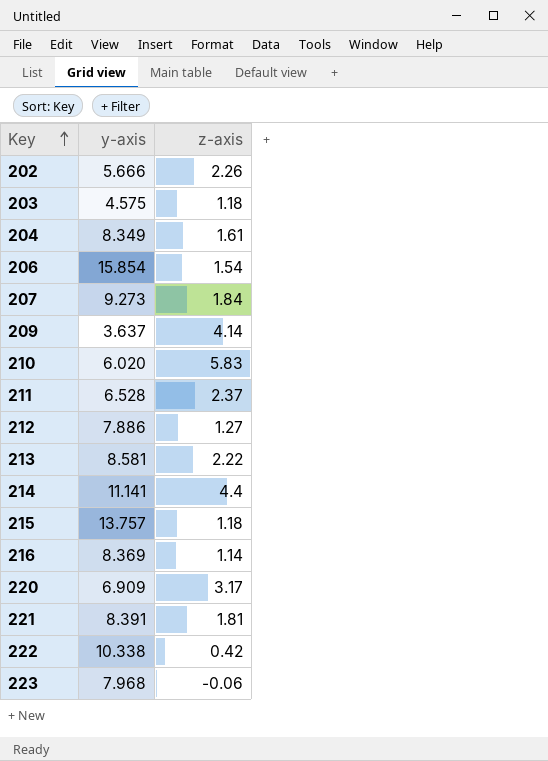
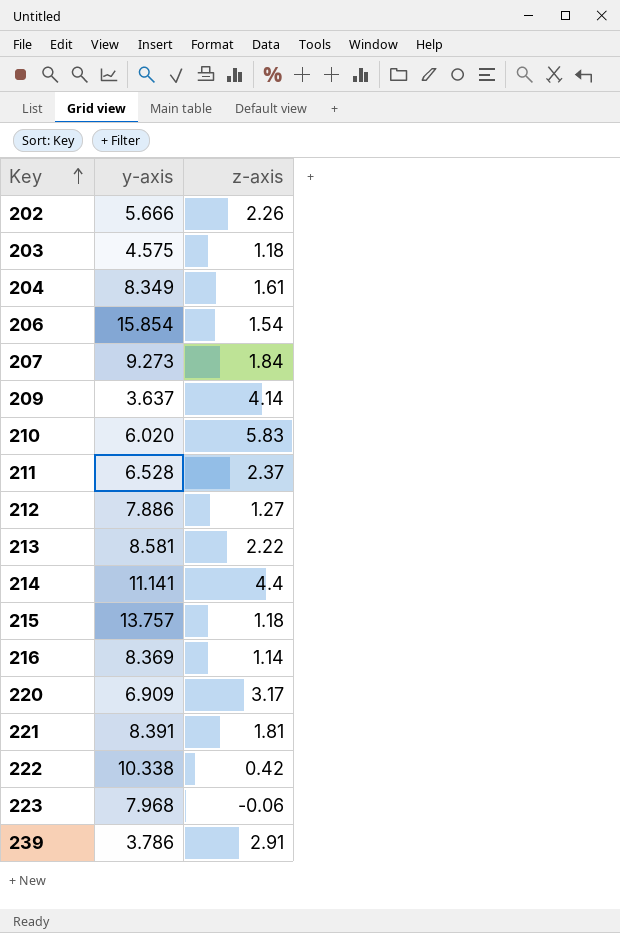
row 239: none -> 3.786 | 2.91

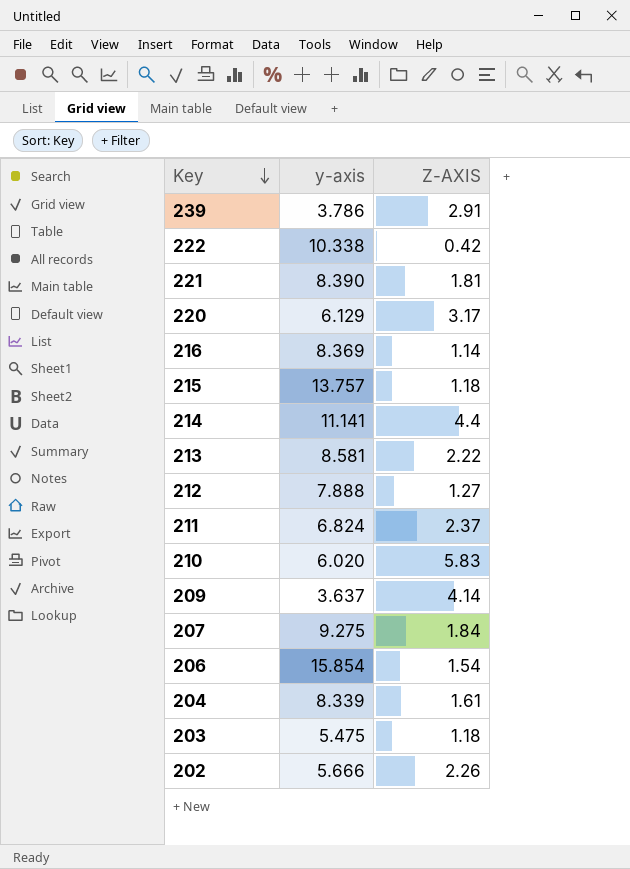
row order: Key ascending -> Key descending
column name: z-axis -> Z-AXIS
row 223: 7.968 | -0.06 -> none
221 | y-axis: 8.391 -> 8.390
220 | y-axis: 6.909 -> 6.129
212 | y-axis: 7.886 -> 7.888
211 | y-axis: 6.528 -> 6.824
207 | y-axis: 9.273 -> 9.275
204 | y-axis: 8.349 -> 8.339
203 | y-axis: 4.575 -> 5.475

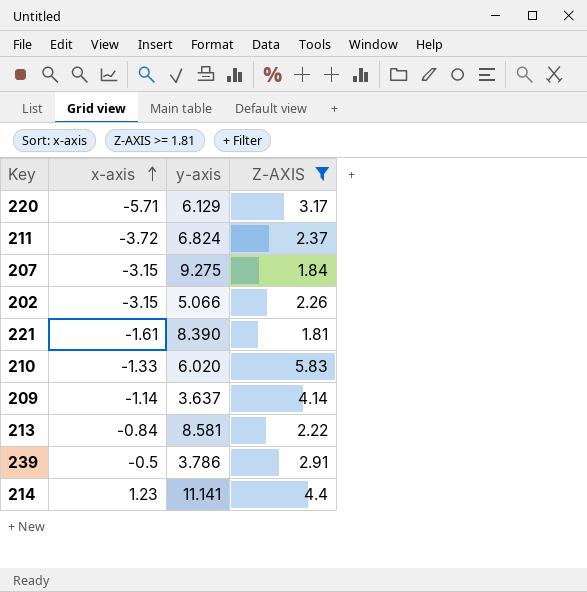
filter: none -> Z-AXIS >= 1.81
row order: Key descending -> x-axis ascending
column x-axis | position: none -> 2
202 | y-axis: 5.666 -> 5.066

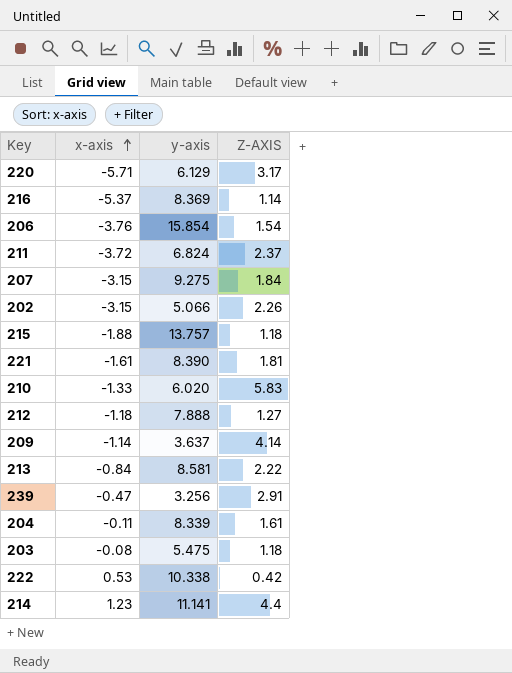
filter: Z-AXIS >= 1.81 -> none
239 | x-axis: -0.5 -> -0.47
239 | y-axis: 3.786 -> 3.256

